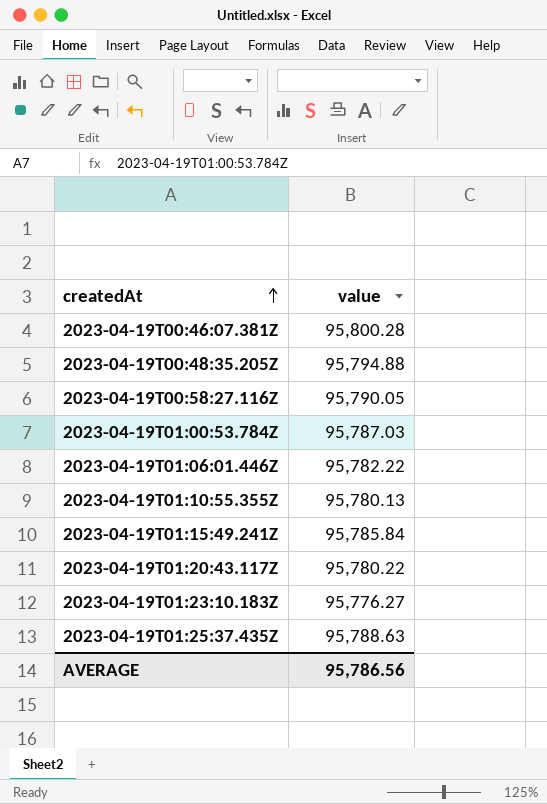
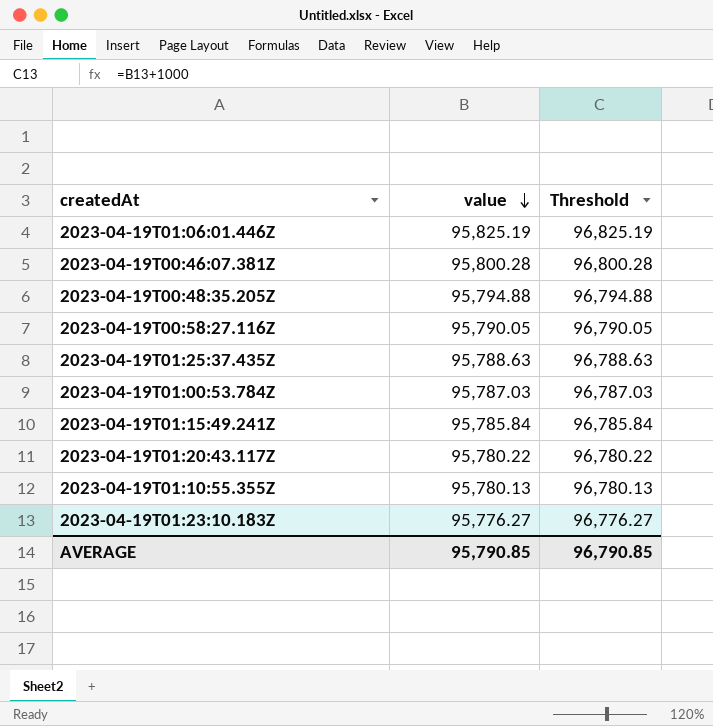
row order: createdAt ascending -> value descending
column Threshold | formula: none -> [value] + 1000
2023-04-19T01:06:01.446Z | value: 95,782.22 -> 95,825.19
AVERAGE | value: 95,786.56 -> 95,790.85

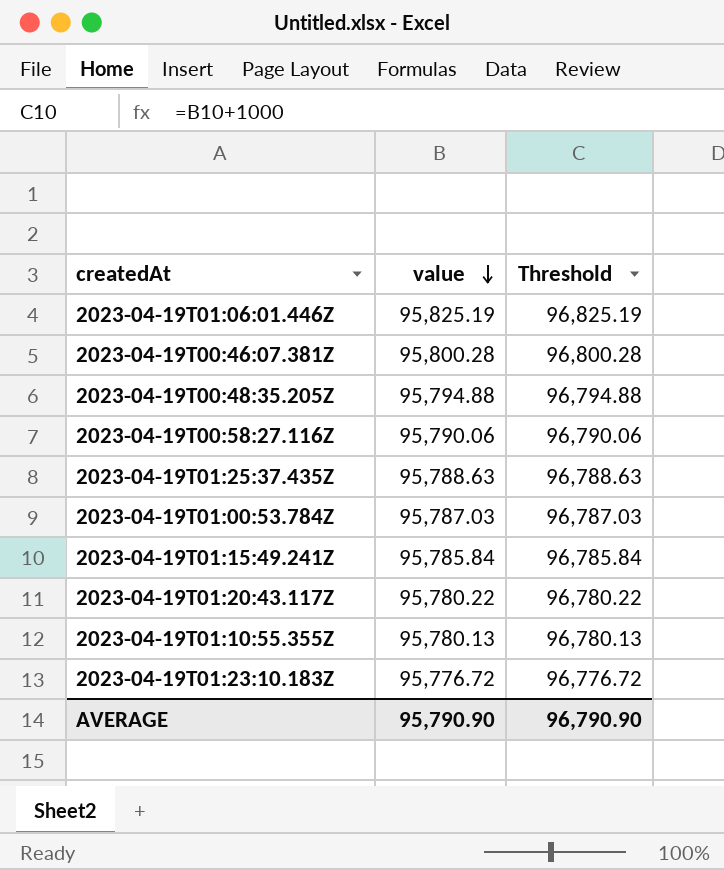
2023-04-19T00:58:27.116Z | value: 95,790.05 -> 95,790.06
2023-04-19T00:58:27.116Z | Threshold: 96,790.05 -> 96,790.06
2023-04-19T01:23:10.183Z | value: 95,776.27 -> 95,776.72
2023-04-19T01:23:10.183Z | Threshold: 96,776.27 -> 96,776.72
AVERAGE | value: 95,790.85 -> 95,790.90
AVERAGE | Threshold: 96,790.85 -> 96,790.90

